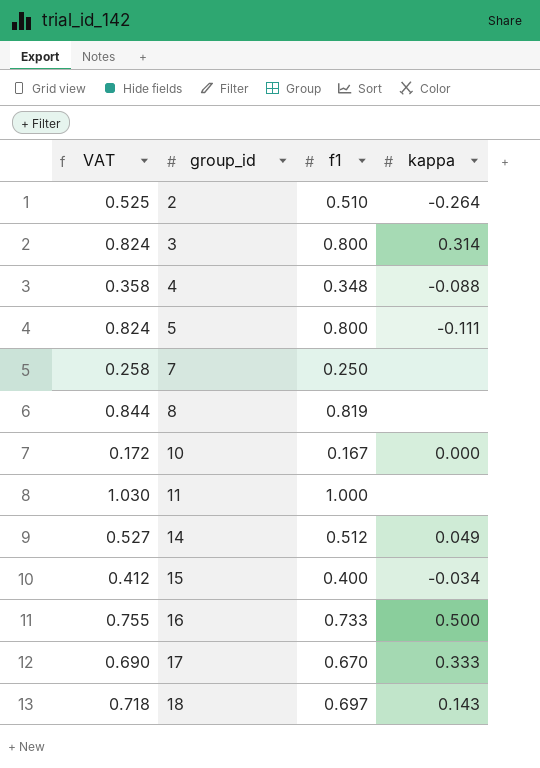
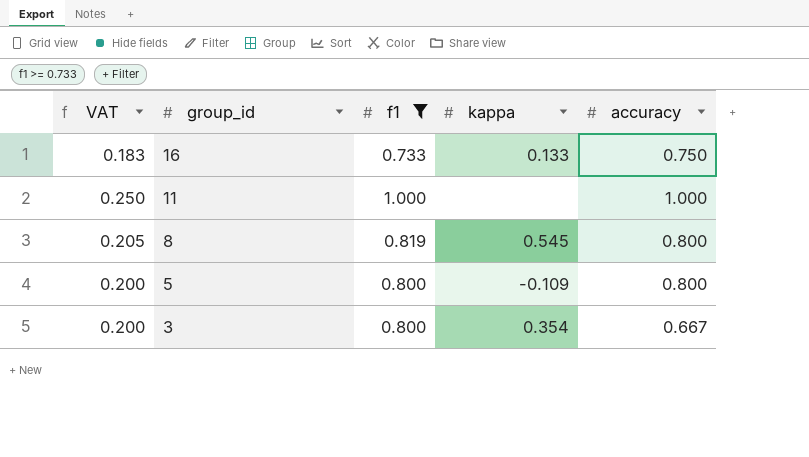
filter: none -> f1 >= 0.733
row order: group_id ascending -> group_id descending
column VAT | formula: [f1] * 1.03 -> [f1] * 0.25
column accuracy | position: none -> 5
16 | kappa: 0.500 -> 0.133
8 | kappa: none -> 0.545
5 | kappa: -0.111 -> -0.109
3 | kappa: 0.314 -> 0.354

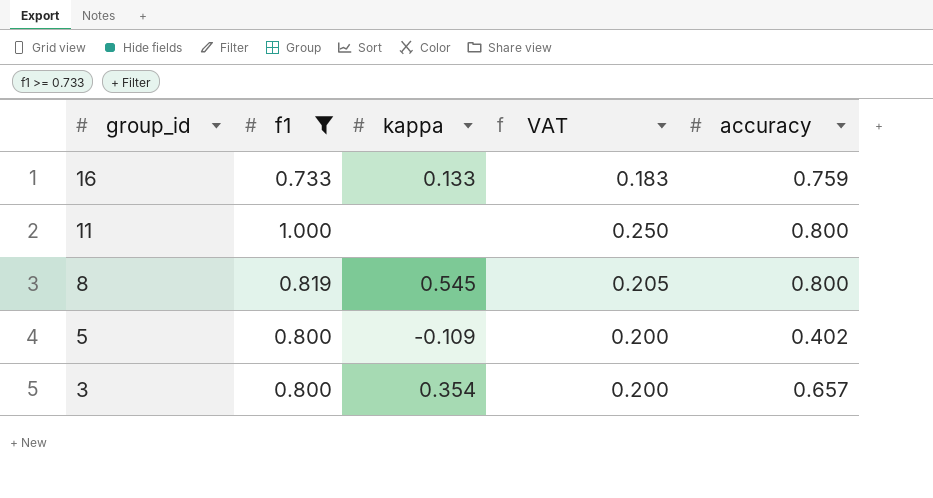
column VAT | position: 1 -> 4
16 | accuracy: 0.750 -> 0.759
11 | accuracy: 1.000 -> 0.800
5 | accuracy: 0.800 -> 0.402
3 | accuracy: 0.667 -> 0.657

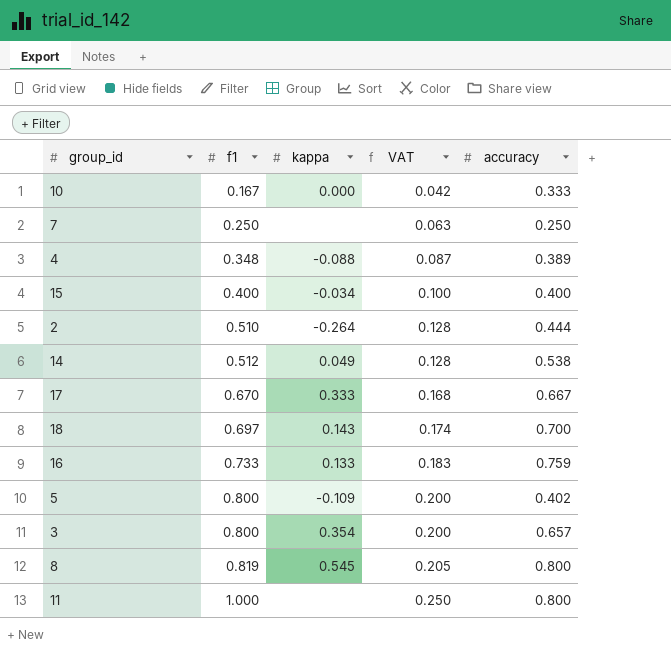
filter: f1 >= 0.733 -> none
row order: group_id descending -> f1 ascending

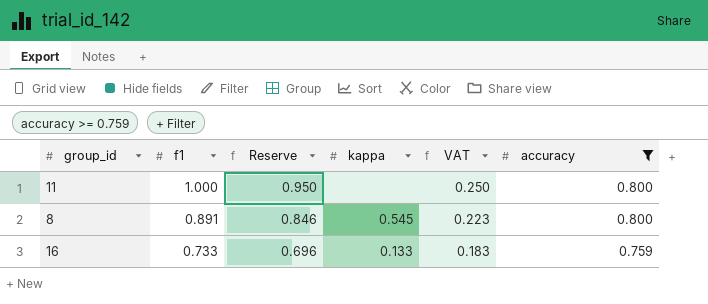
filter: none -> accuracy >= 0.759
row order: f1 ascending -> f1 descending
column Reserve | formula: none -> [f1] * 0.95
8 | f1: 0.819 -> 0.891
8 | VAT: 0.205 -> 0.223

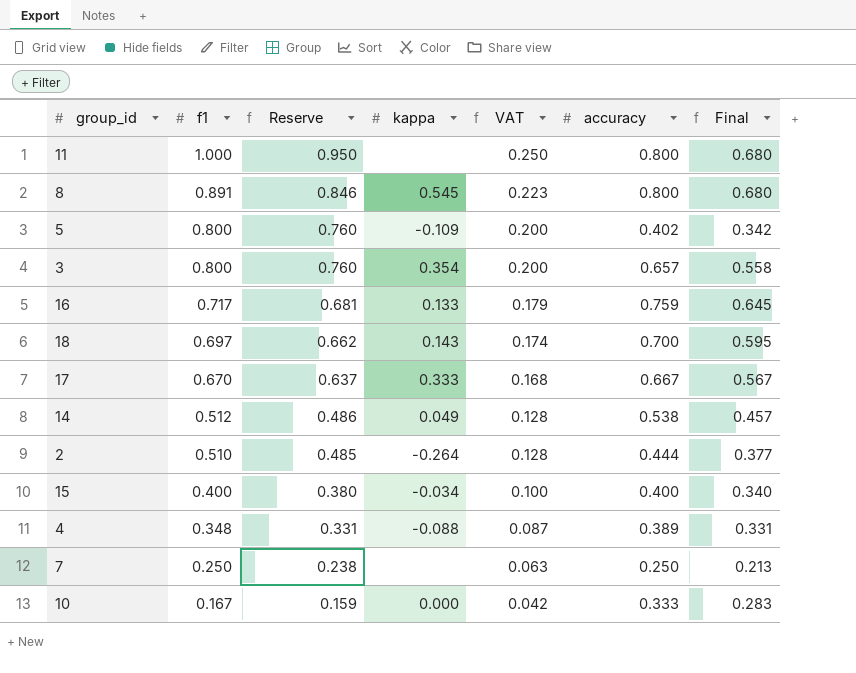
filter: accuracy >= 0.759 -> none
column Final | formula: none -> [accuracy] * 0.85
16 | f1: 0.733 -> 0.717
16 | Reserve: 0.696 -> 0.681
16 | VAT: 0.183 -> 0.179

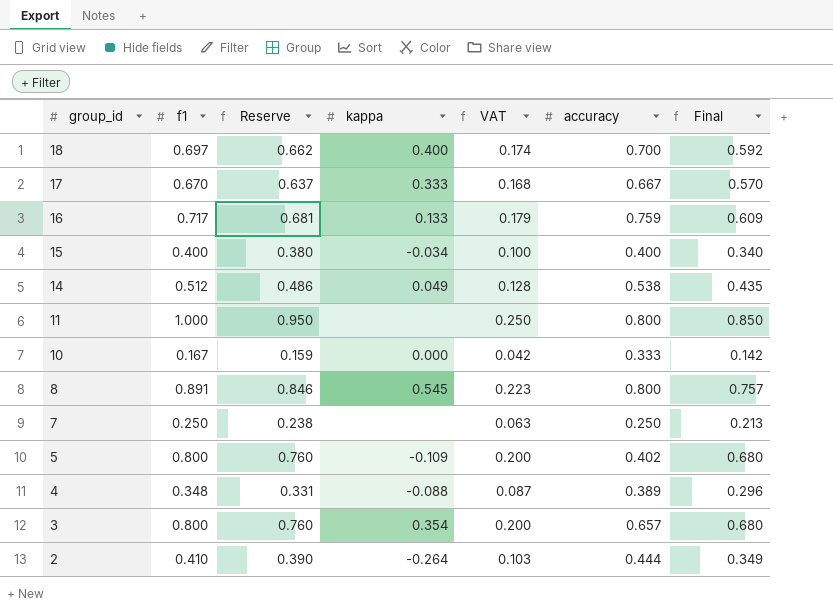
row order: f1 descending -> group_id descending
column Final | formula: [accuracy] * 0.85 -> [f1] * 0.85
18 | kappa: 0.143 -> 0.400
2 | f1: 0.510 -> 0.410
2 | Reserve: 0.485 -> 0.390
2 | VAT: 0.128 -> 0.103

